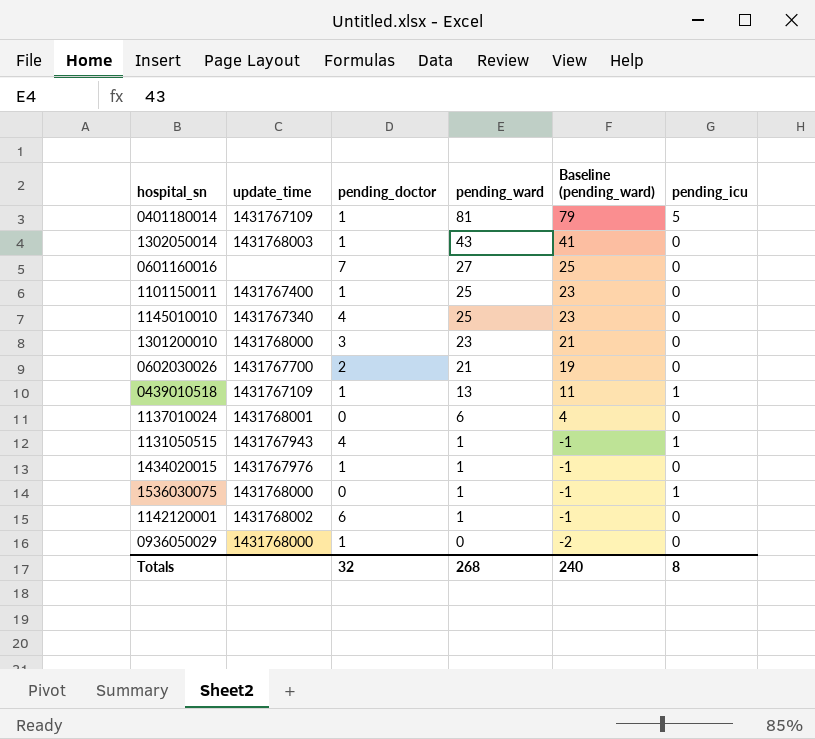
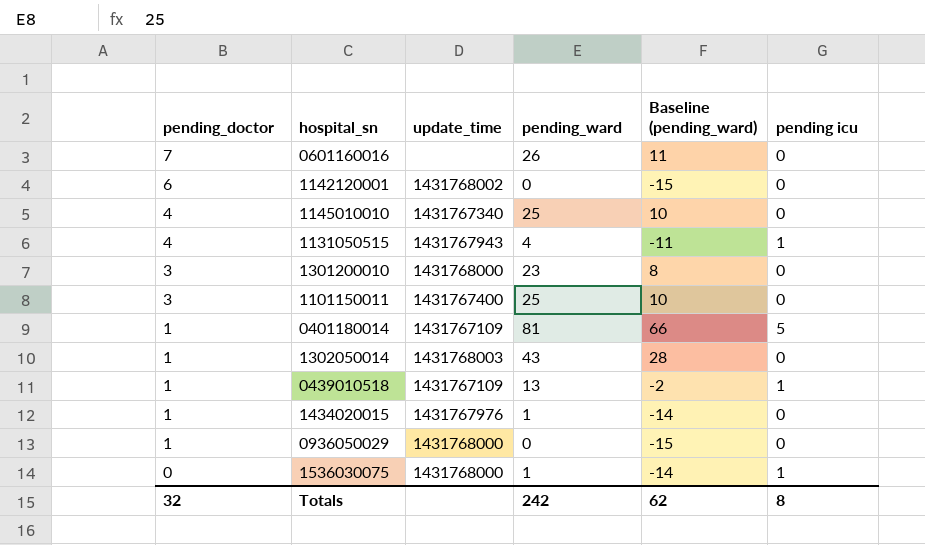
row order: pending_ward descending -> pending_doctor descending
column pending_doctor | position: 3 -> 1
column Baseline (pending_ward) | formula: [pending_ward] - 2 -> [pending_ward] - 15
column name: pending_icu -> pending icu
row 0602030026: 1431767700 | 2 | 21 | 19 | 0 -> none
row 1137010024: 1431768001 | 0 | 6 | 4 | 0 -> none
0601160016 | pending_ward: 27 -> 26
1142120001 | pending_ward: 1 -> 0
1131050515 | pending_ward: 1 -> 4
1101150011 | pending_doctor: 1 -> 3
Totals | pending_ward: 268 -> 242
Totals | Baseline (pending_ward): 240 -> 62

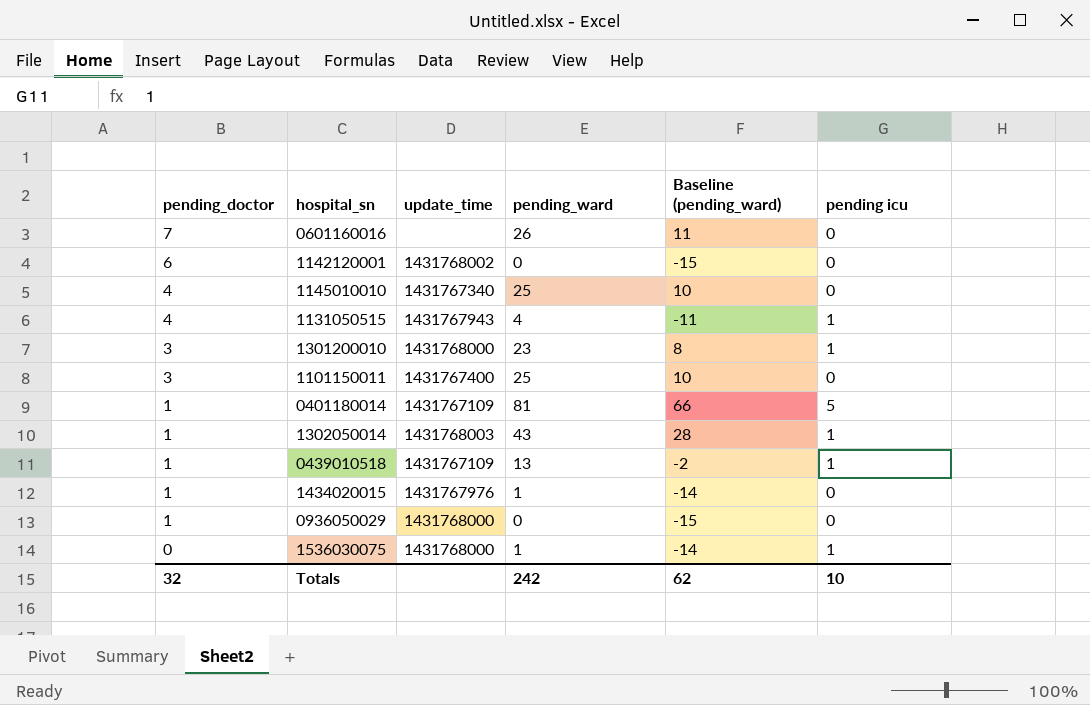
1301200010 | pending icu: 0 -> 1
1302050014 | pending icu: 0 -> 1
Totals | pending icu: 8 -> 10

